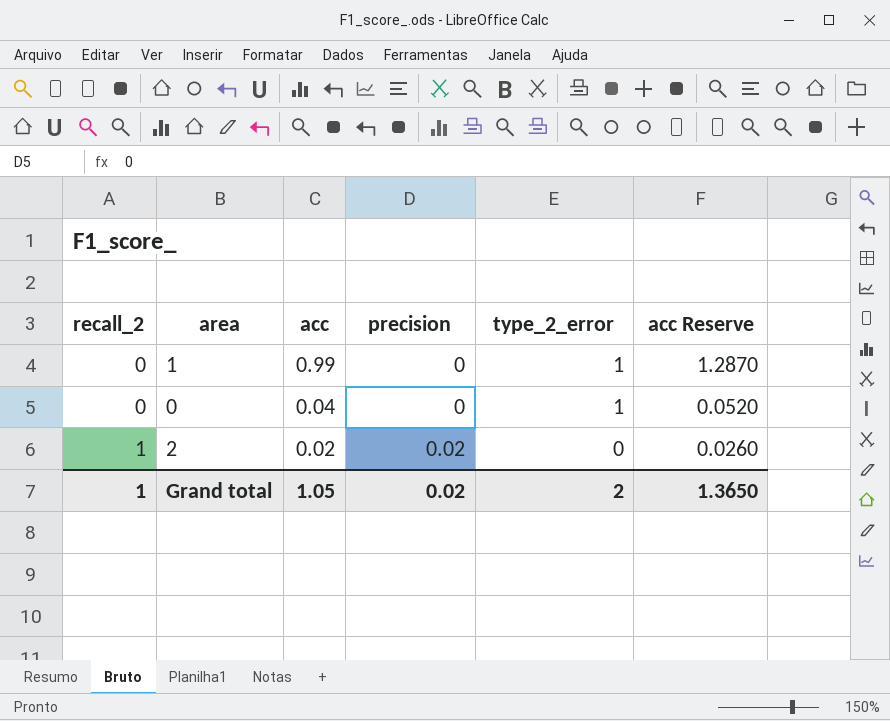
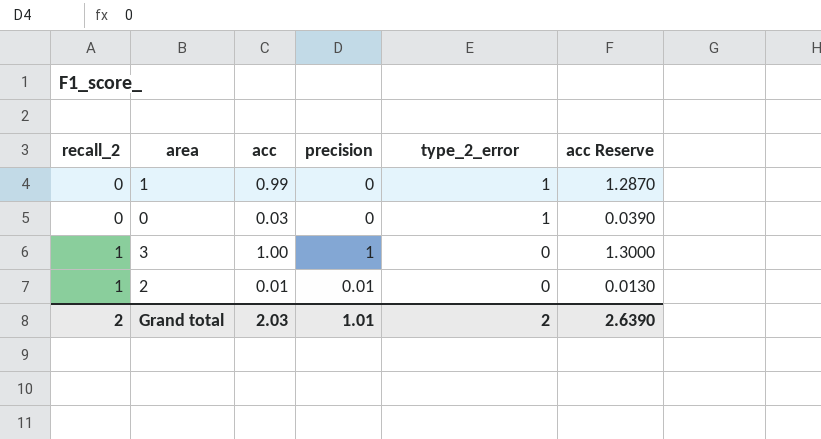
0 | acc: 0.04 -> 0.03
0 | acc Reserve: 0.0520 -> 0.0390
row 3: none -> 1 | 1.00 | 1 | 0 | 1.3000
2 | acc: 0.02 -> 0.01
2 | precision: 0.02 -> 0.01
2 | acc Reserve: 0.0260 -> 0.0130
Grand total | recall_2: 1 -> 2
Grand total | acc: 1.05 -> 2.03
Grand total | precision: 0.02 -> 1.01
Grand total | acc Reserve: 1.3650 -> 2.6390

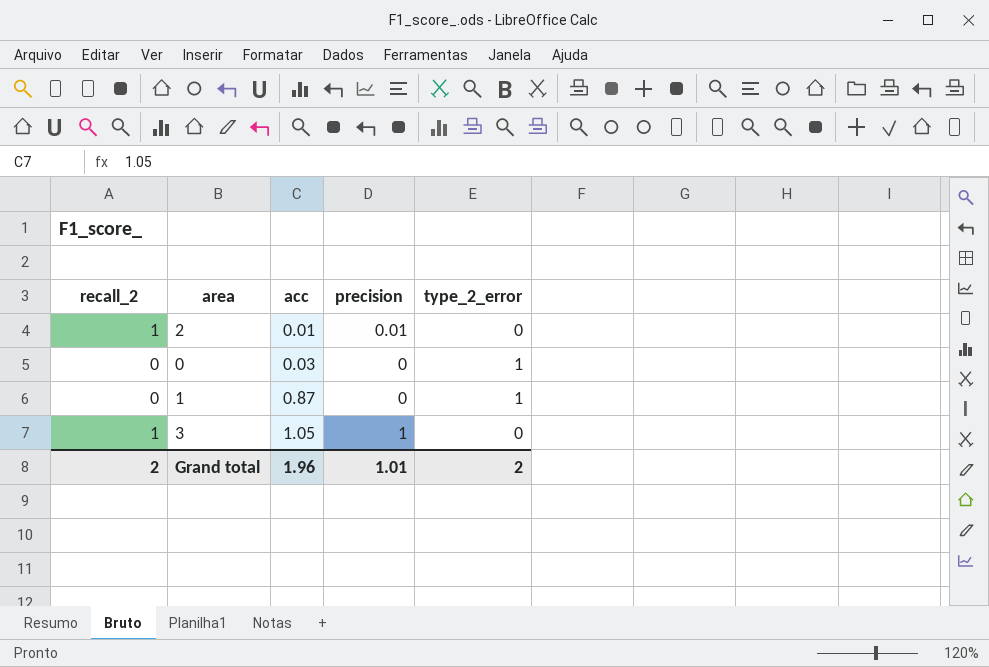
row order: recall_2 ascending -> acc ascending
column acc Reserve | formula: [acc] * 1.3 -> none
1 | acc: 0.99 -> 0.87
3 | acc: 1.00 -> 1.05
Grand total | acc: 2.03 -> 1.96

